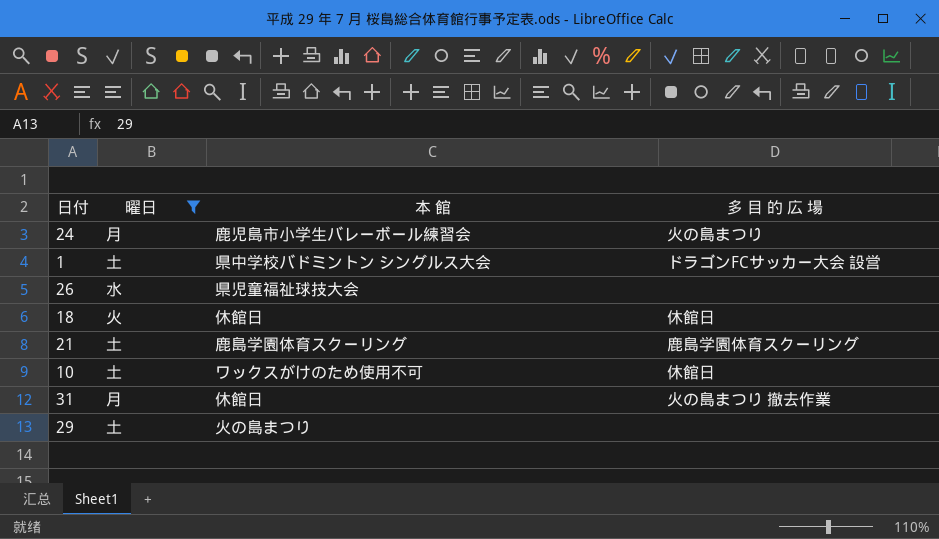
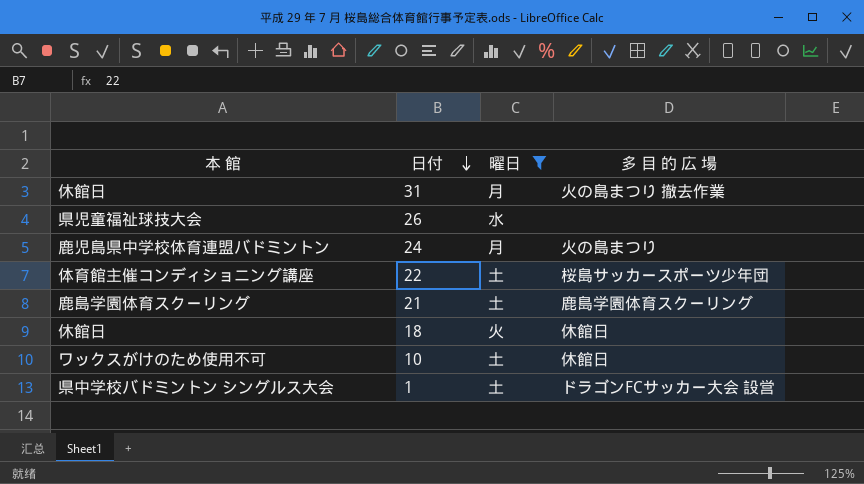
row order: none -> 日付 descending
column 本 館 | position: 3 -> 1
row 29: 土 | 火の島まつり | none -> none
24 | 本 館: 鹿児島市小学生バレーボール練習会 -> 鹿児島県中学校体育連盟バドミントン
row 22: none -> 体育館主催コンディショニング講座 | 土 | 桜島サッカースポーツ少年団

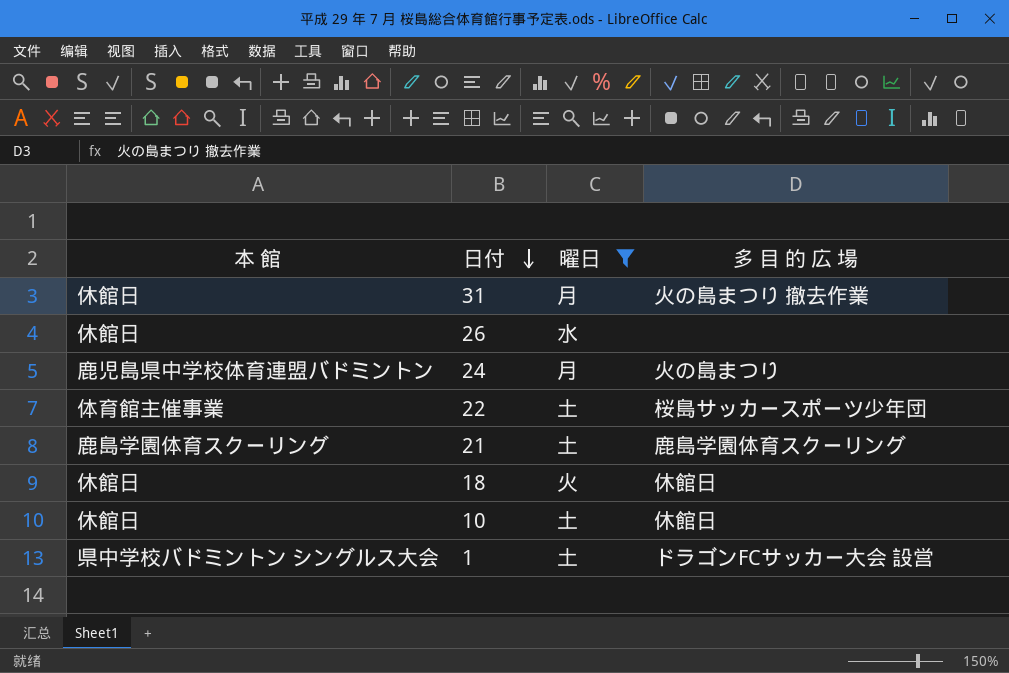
26 | 本 館: 県児童福祉球技大会 -> 休館日
22 | 本 館: 体育館主催コンディショニング講座 -> 体育館主催事業
10 | 本 館: ワックスがけのため使用不可 -> 休館日

